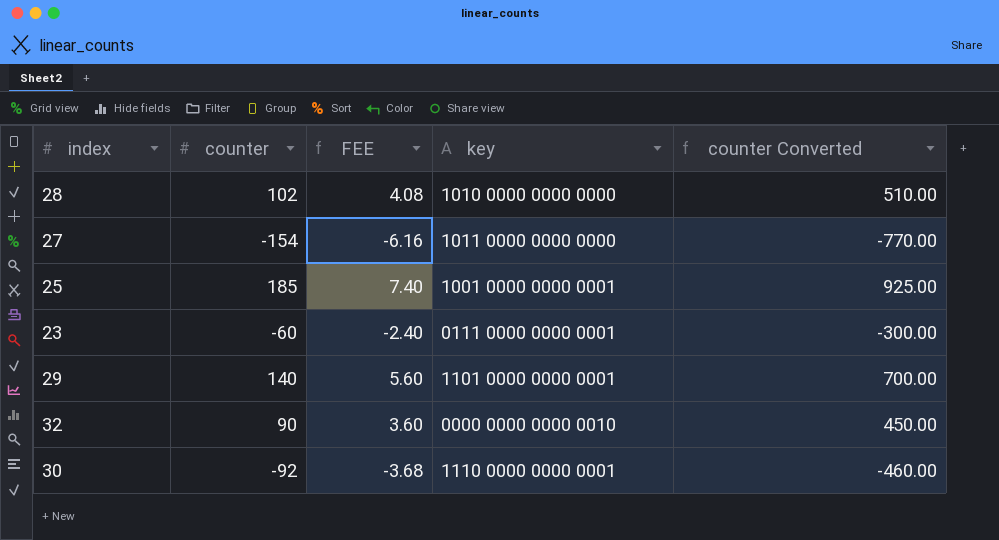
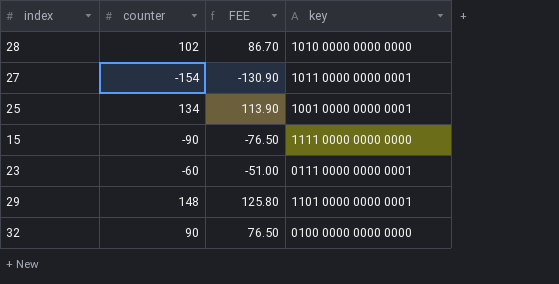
column counter Converted | formula: [counter] * 5 -> none
column FEE | formula: [counter] * 0.04 -> [counter] * 0.85
row 30: -92 | -3.68 | 1110 0000 0000 0001 | -460.00 -> none
27 | key: 1011 0000 0000 0000 -> 1011 0000 0000 0001
25 | counter: 185 -> 134
row 15: none -> -90 | -76.50 | 1111 0000 0000 0000
29 | counter: 140 -> 148
32 | key: 0000 0000 0000 0010 -> 0100 0000 0000 0000

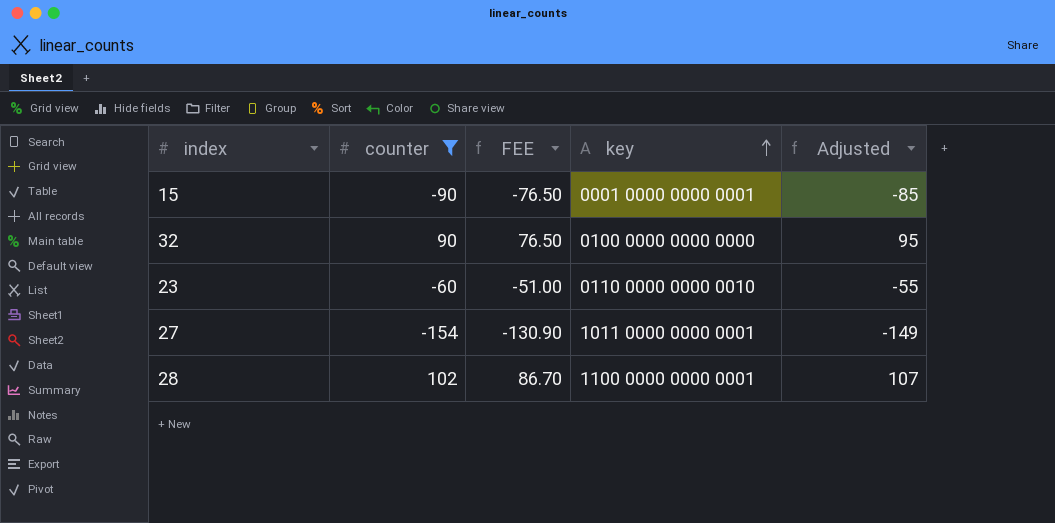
filter: none -> counter <= 102
row order: none -> key ascending
column Adjusted | formula: none -> [counter] + 5
15 | key: 1111 0000 0000 0000 -> 0001 0000 0000 0001
23 | key: 0111 0000 0000 0001 -> 0110 0000 0000 0010
28 | key: 1010 0000 0000 0000 -> 1100 0000 0000 0001

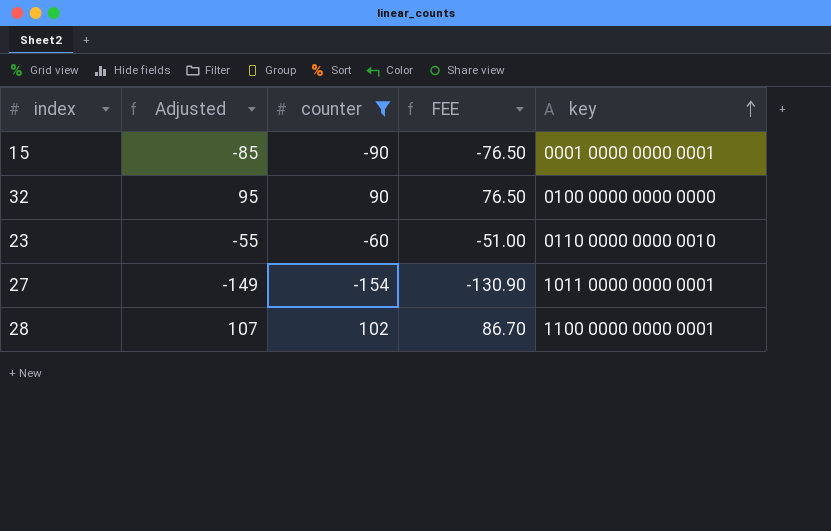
column Adjusted | position: 5 -> 2

